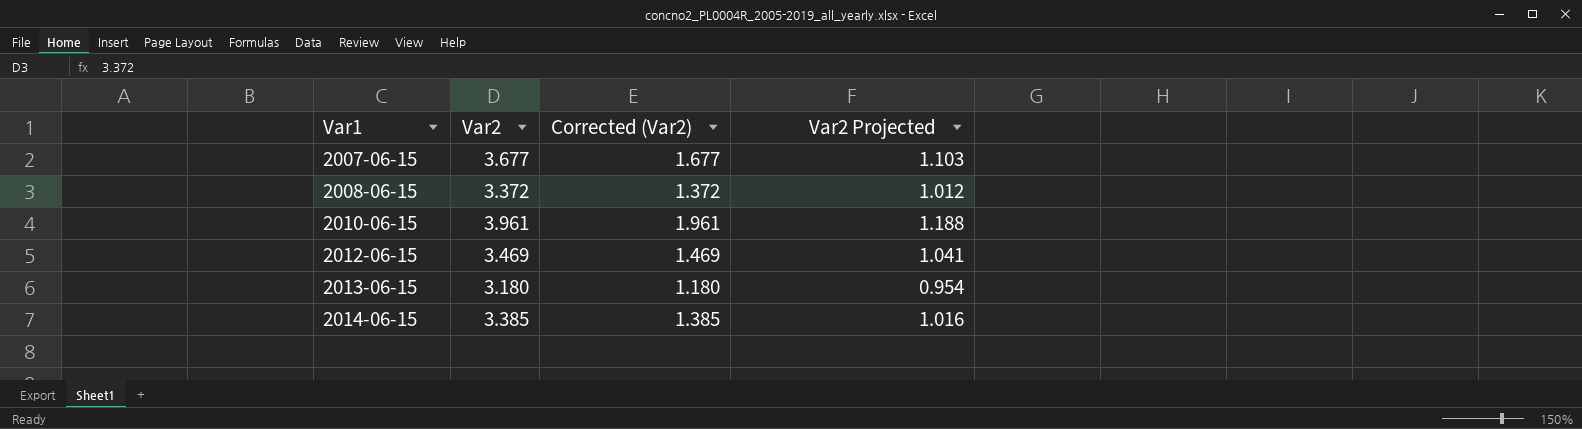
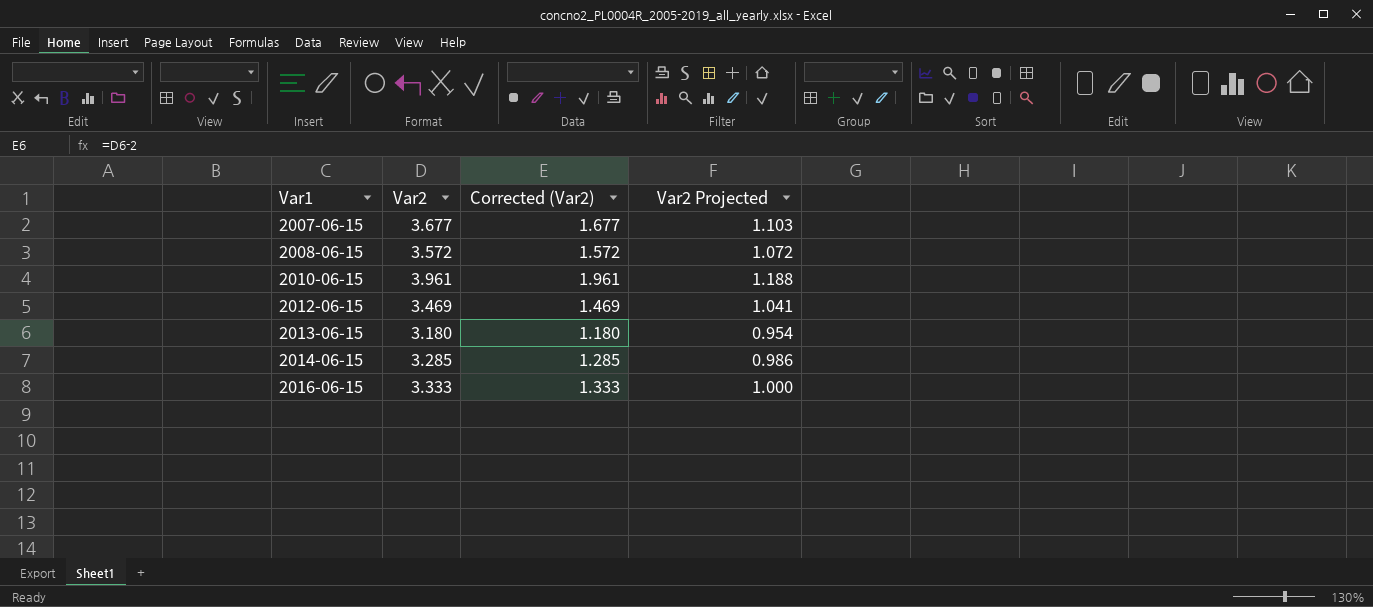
2008-06-15 | Var2: 3.372 -> 3.572
2008-06-15 | Corrected (Var2): 1.372 -> 1.572
2008-06-15 | Var2 Projected: 1.012 -> 1.072
2014-06-15 | Var2: 3.385 -> 3.285
2014-06-15 | Corrected (Var2): 1.385 -> 1.285
2014-06-15 | Var2 Projected: 1.016 -> 0.986
row 2016-06-15: none -> 3.333 | 1.333 | 1.000

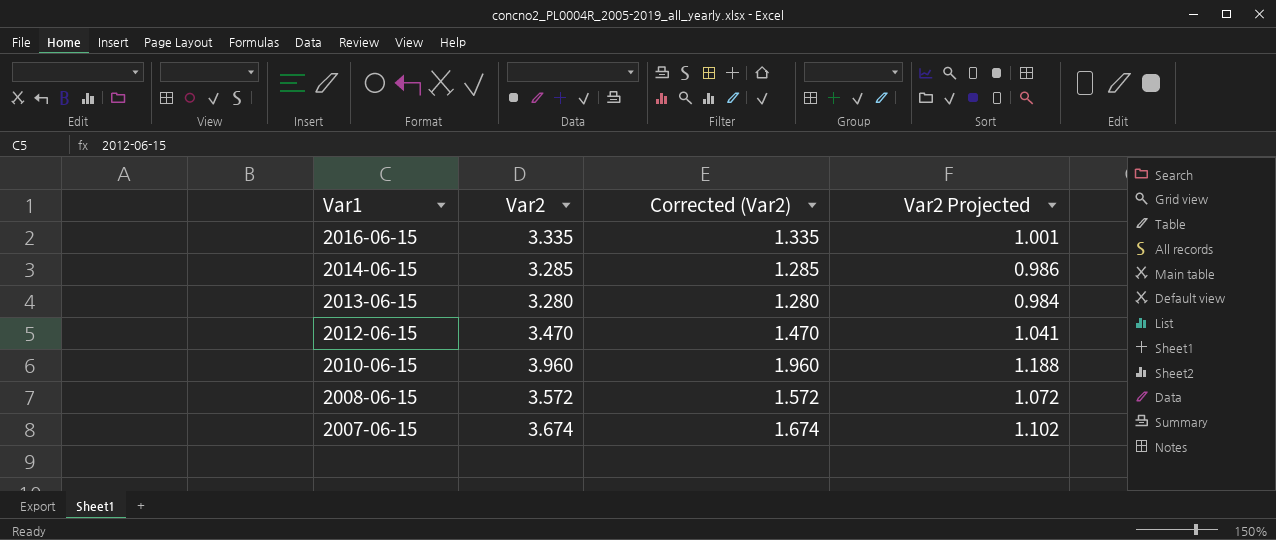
row order: Var1 ascending -> Var1 descending
2016-06-15 | Var2: 3.333 -> 3.335
2016-06-15 | Corrected (Var2): 1.333 -> 1.335
2016-06-15 | Var2 Projected: 1.000 -> 1.001
2013-06-15 | Var2: 3.180 -> 3.280
2013-06-15 | Corrected (Var2): 1.180 -> 1.280
2013-06-15 | Var2 Projected: 0.954 -> 0.984
2012-06-15 | Var2: 3.469 -> 3.470
2012-06-15 | Corrected (Var2): 1.469 -> 1.470
2010-06-15 | Var2: 3.961 -> 3.960
2010-06-15 | Corrected (Var2): 1.961 -> 1.960
2007-06-15 | Var2: 3.677 -> 3.674
2007-06-15 | Corrected (Var2): 1.677 -> 1.674
2007-06-15 | Var2 Projected: 1.103 -> 1.102

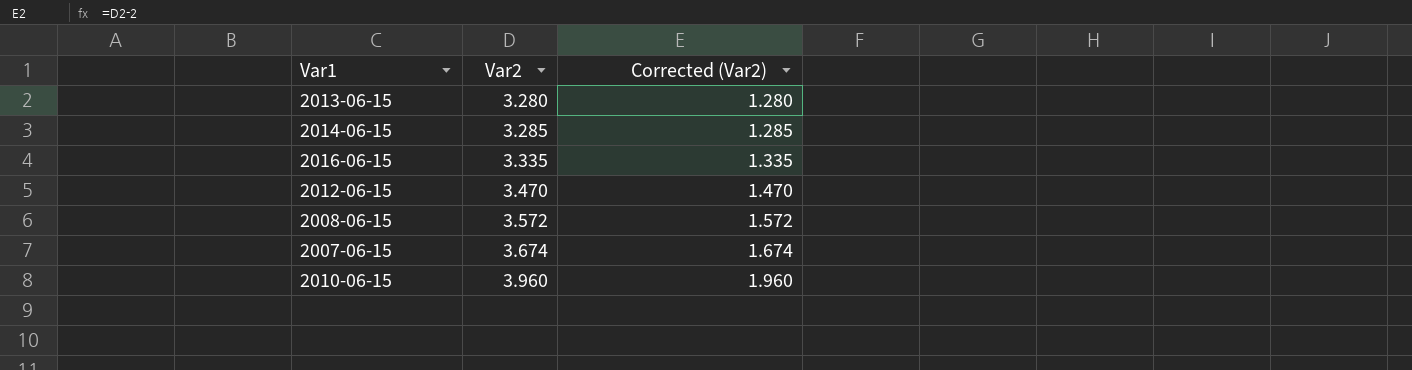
row order: Var1 descending -> Var2 ascending
column Var2 Projected | formula: [Var2] * 0.3 -> none

